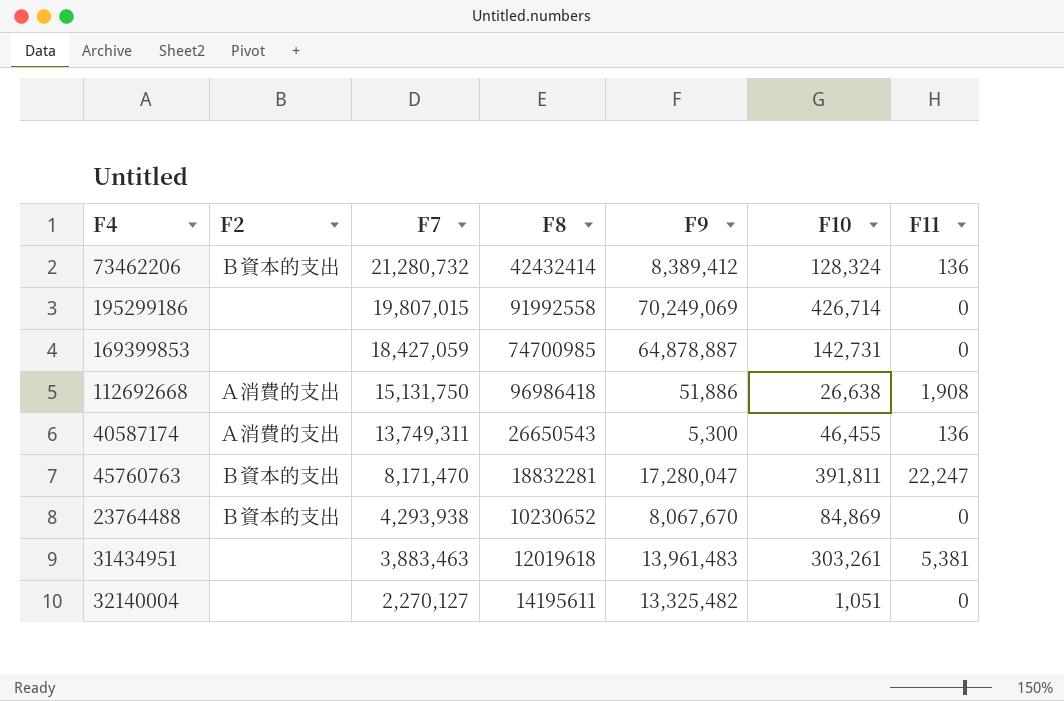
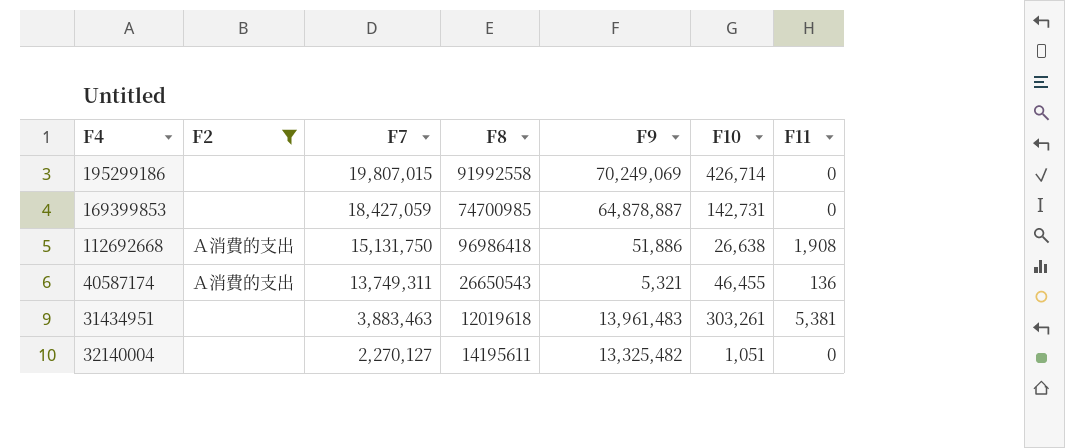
filter: none -> F2 != Ｂ資本的支出
40587174 | F9: 5,300 -> 5,321

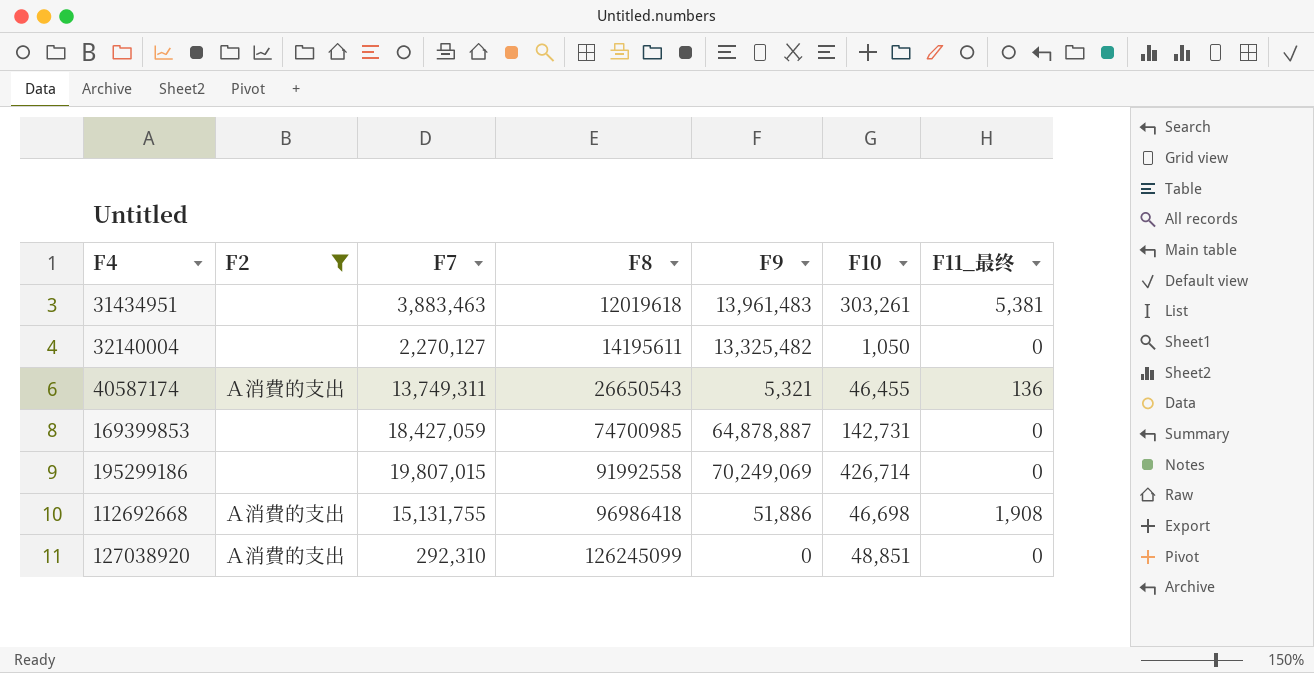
row order: F7 descending -> F8 ascending
column name: F11 -> F11_最终
32140004 | F10: 1,051 -> 1,050
112692668 | F7: 15,131,750 -> 15,131,755
112692668 | F10: 26,638 -> 46,698
row 127038920: none -> Ａ消費的支出 | 292,310 | 126245099 | 0 | 48,851 | 0

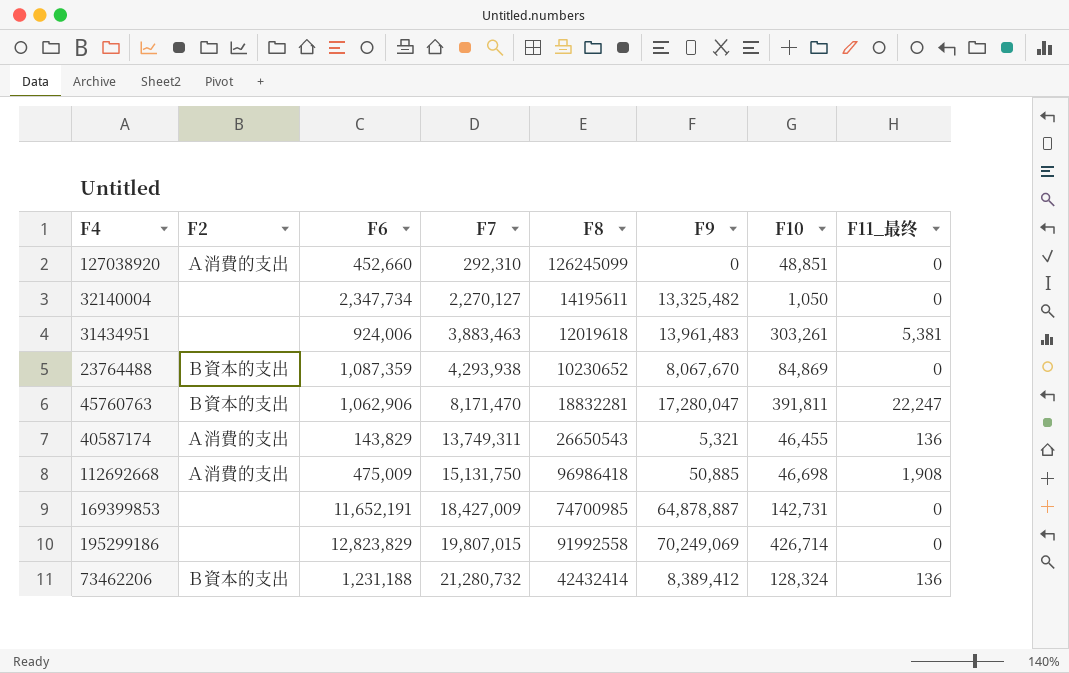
filter: F2 != Ｂ資本的支出 -> none
row order: F8 ascending -> F7 ascending
column F6 | position: none -> 3
112692668 | F7: 15,131,755 -> 15,131,750
112692668 | F9: 51,886 -> 50,885
169399853 | F7: 18,427,059 -> 18,427,009

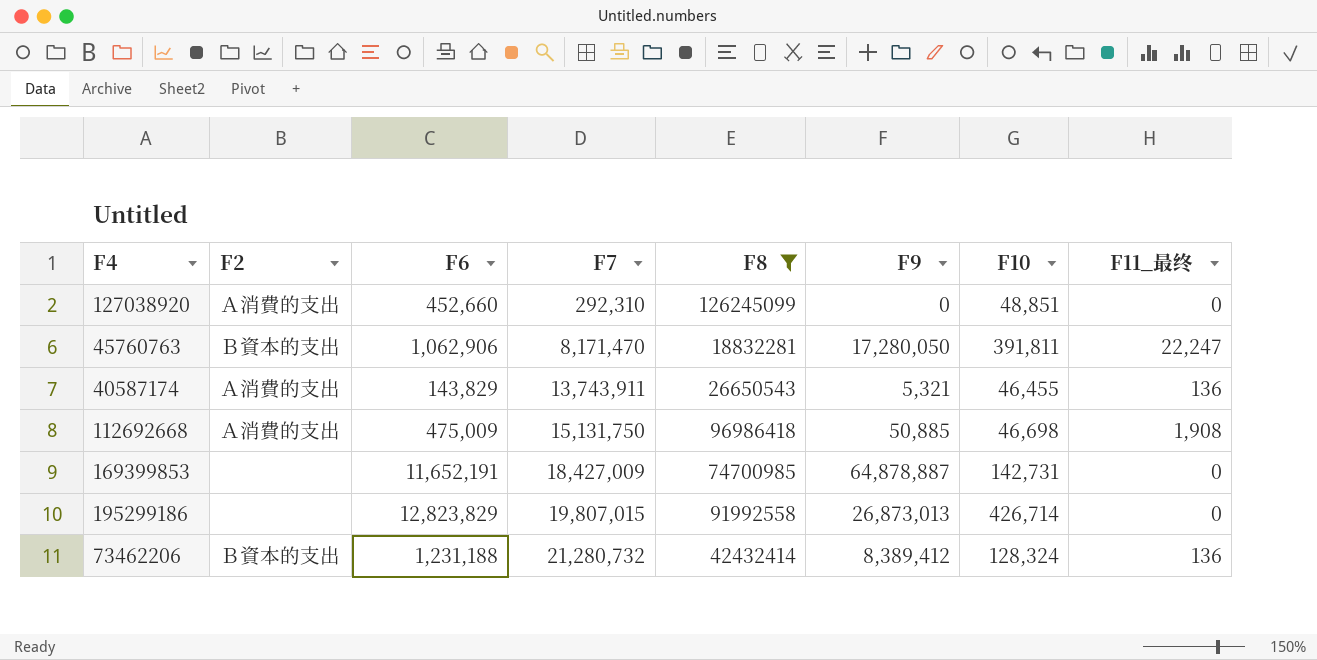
filter: none -> F8 >= 18832281
45760763 | F9: 17,280,047 -> 17,280,050
40587174 | F7: 13,749,311 -> 13,743,911
195299186 | F9: 70,249,069 -> 26,873,013

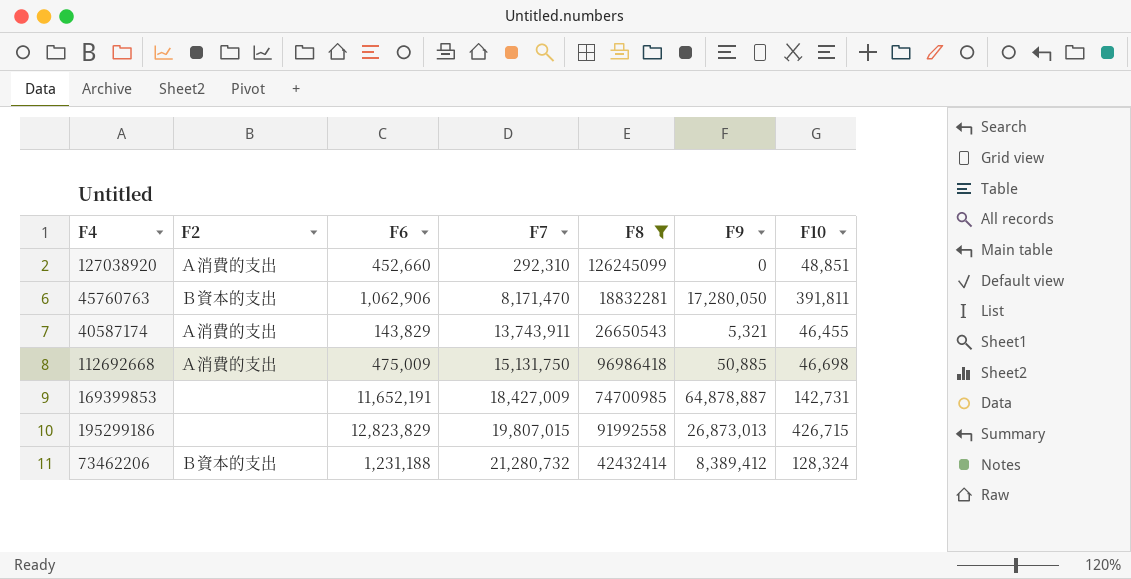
column F11_最终 | position: 8 -> none
195299186 | F10: 426,714 -> 426,715

